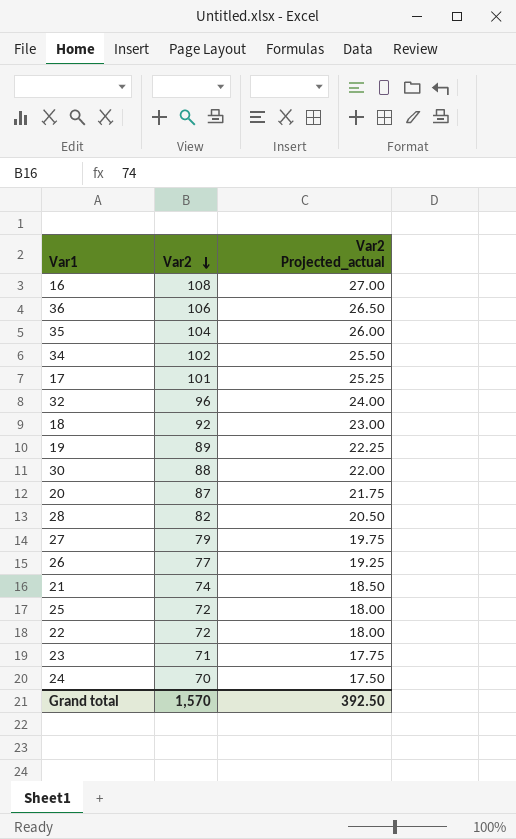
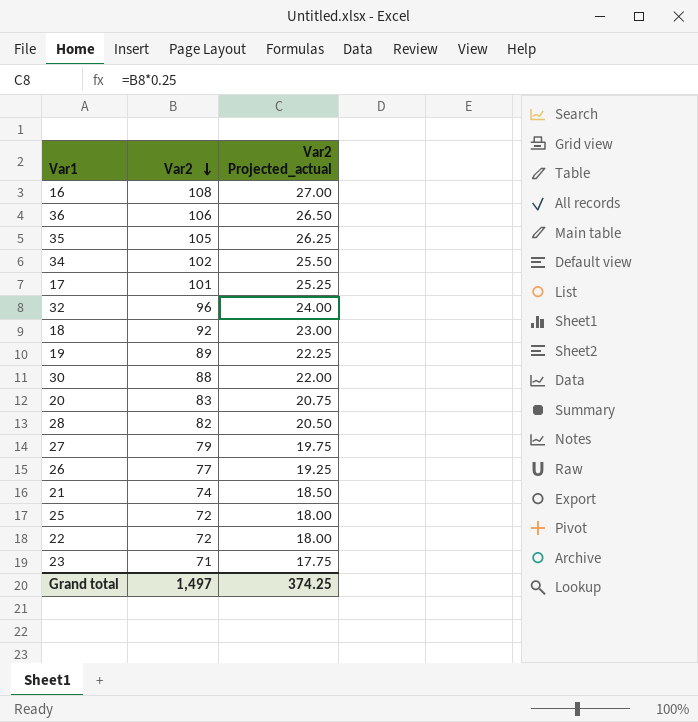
row 24: 70 | 17.50 -> none
35 | Var2: 104 -> 105
35 | Var2 Projected_actual: 26.00 -> 26.25
20 | Var2: 87 -> 83
20 | Var2 Projected_actual: 21.75 -> 20.75
Grand total | Var2: 1,570 -> 1,497
Grand total | Var2 Projected_actual: 392.50 -> 374.25

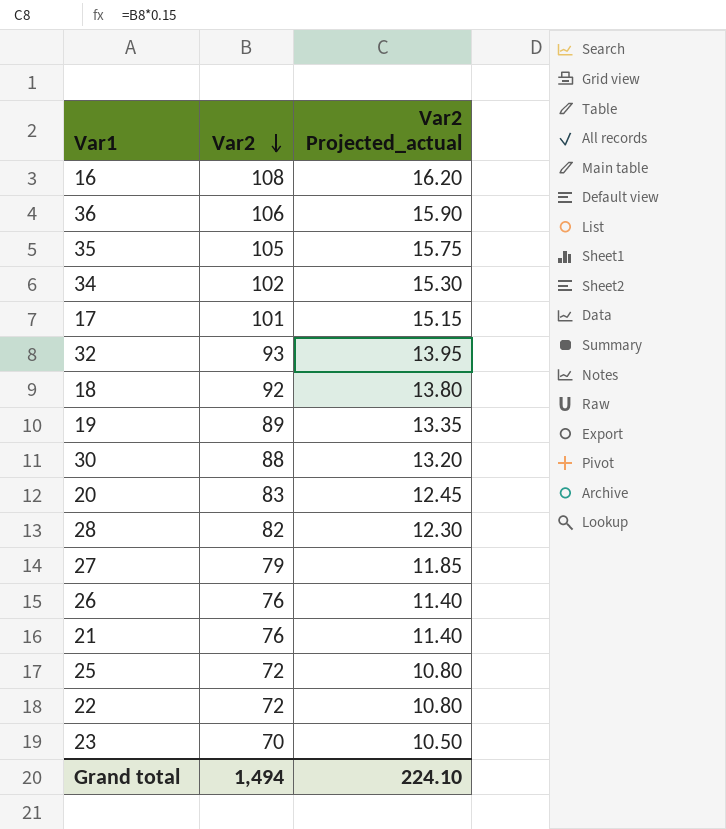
column Var2 Projected_actual | formula: [Var2] * 0.25 -> [Var2] * 0.15
32 | Var2: 96 -> 93
26 | Var2: 77 -> 76
21 | Var2: 74 -> 76
23 | Var2: 71 -> 70
Grand total | Var2: 1,497 -> 1,494
Grand total | Var2 Projected_actual: 374.25 -> 224.10

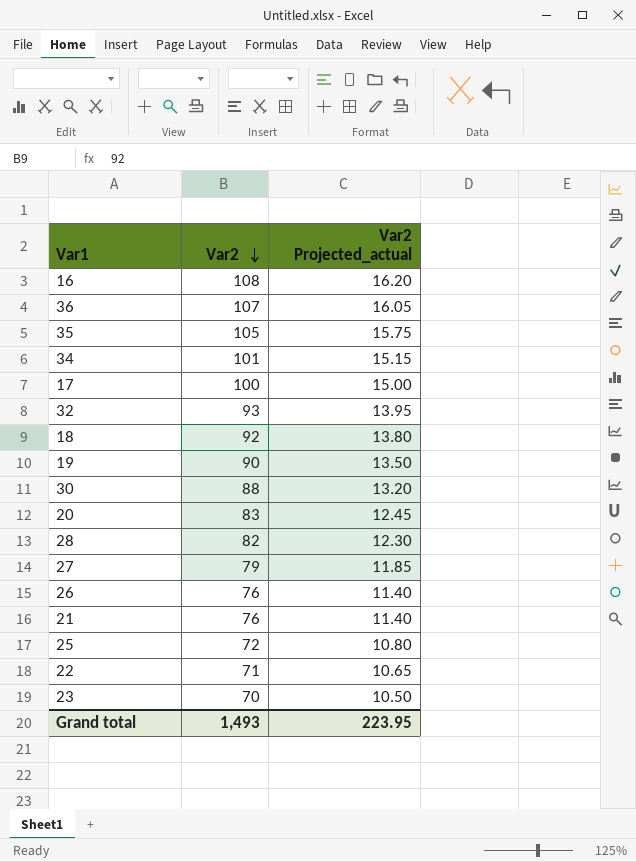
36 | Var2: 106 -> 107
36 | Var2 Projected_actual: 15.90 -> 16.05
34 | Var2: 102 -> 101
34 | Var2 Projected_actual: 15.30 -> 15.15
17 | Var2: 101 -> 100
17 | Var2 Projected_actual: 15.15 -> 15.00
19 | Var2: 89 -> 90
19 | Var2 Projected_actual: 13.35 -> 13.50
22 | Var2: 72 -> 71
22 | Var2 Projected_actual: 10.80 -> 10.65
Grand total | Var2: 1,494 -> 1,493
Grand total | Var2 Projected_actual: 224.10 -> 223.95

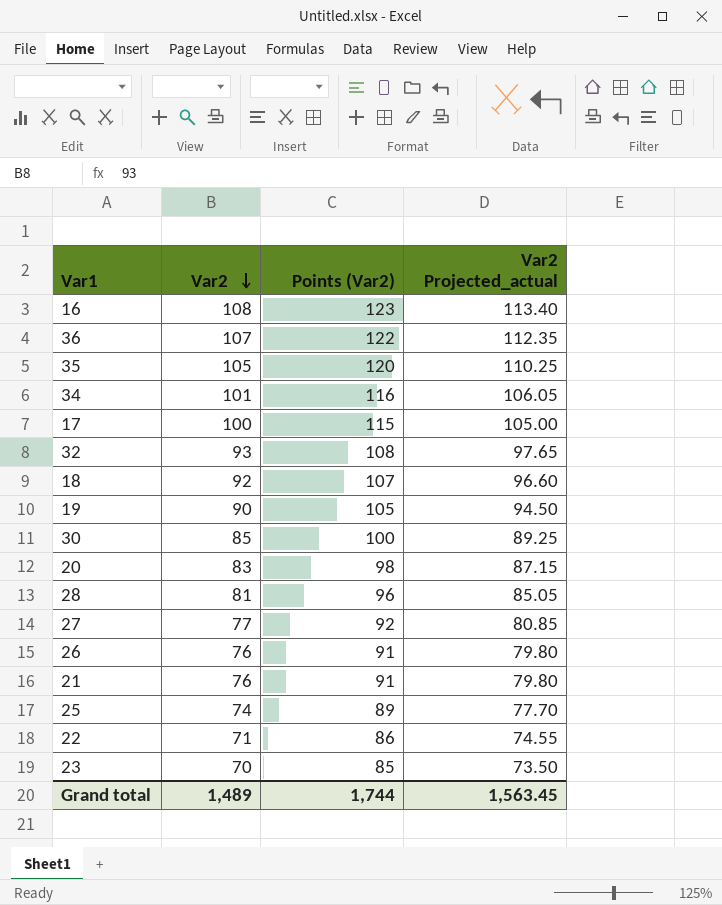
column Points (Var2) | formula: none -> [Var2] + 15
column Var2 Projected_actual | formula: [Var2] * 0.15 -> [Var2] * 1.05
30 | Var2: 88 -> 85
28 | Var2: 82 -> 81
27 | Var2: 79 -> 77
25 | Var2: 72 -> 74
Grand total | Var2: 1,493 -> 1,489
Grand total | Var2 Projected_actual: 223.95 -> 1,563.45

